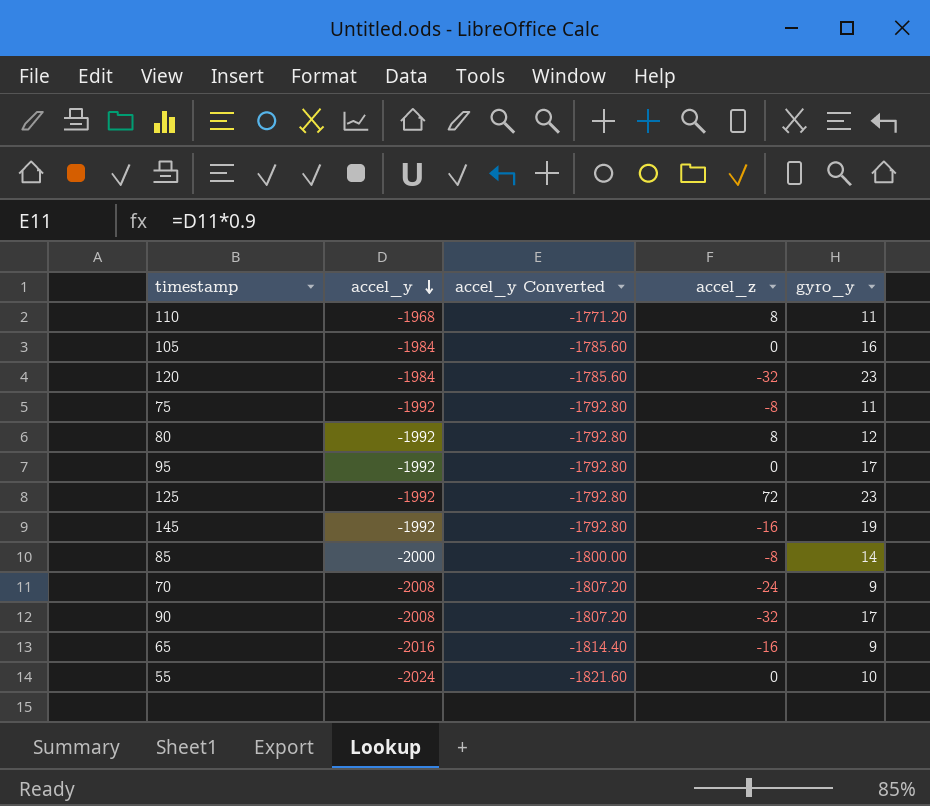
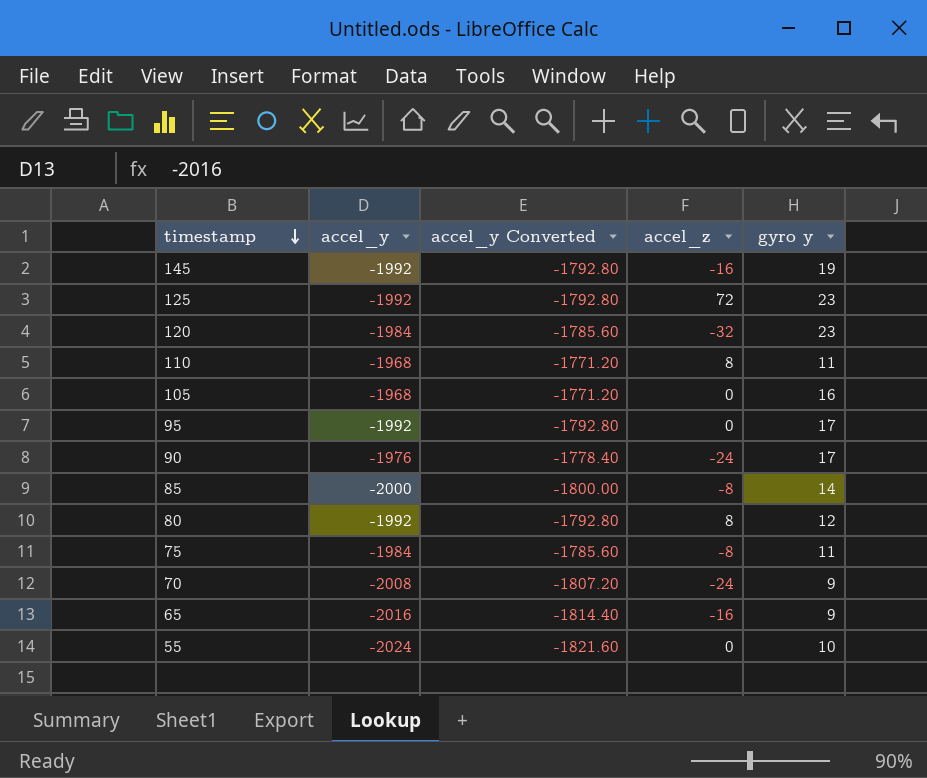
row order: accel_y descending -> timestamp descending
column name: gyro_y -> gyro y
105 | accel_y: -1984 -> -1968
105 | accel_y Converted: -1785.60 -> -1771.20
90 | accel_y: -2008 -> -1976
90 | accel_y Converted: -1807.20 -> -1778.40
90 | accel_z: -32 -> -24
75 | accel_y: -1992 -> -1984
75 | accel_y Converted: -1792.80 -> -1785.60

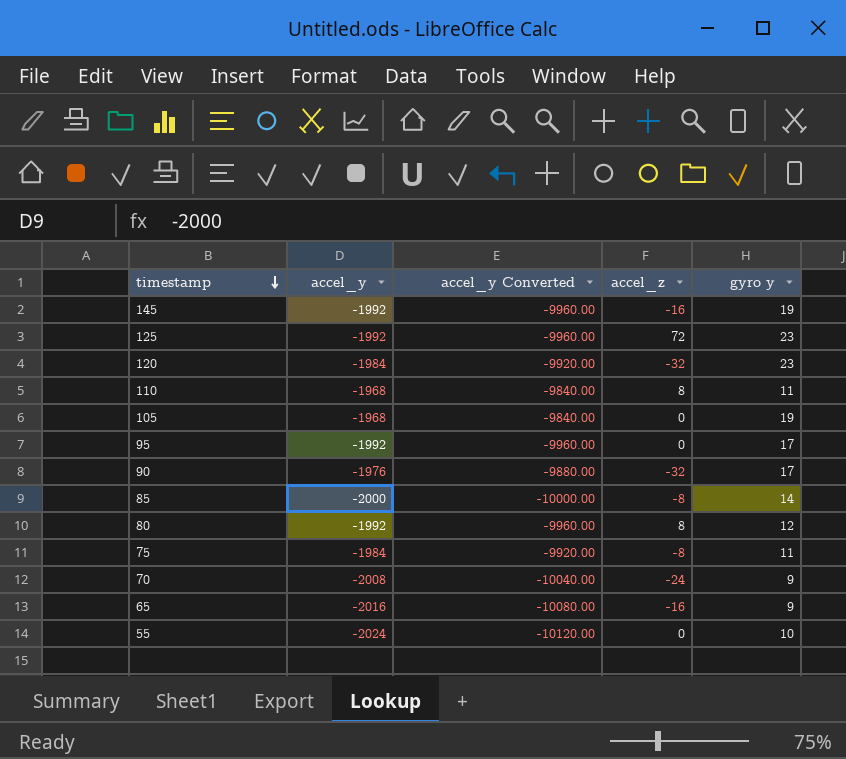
column accel_y Converted | formula: [accel_y] * 0.9 -> [accel_y] * 5
105 | gyro y: 16 -> 19
90 | accel_z: -24 -> -32

